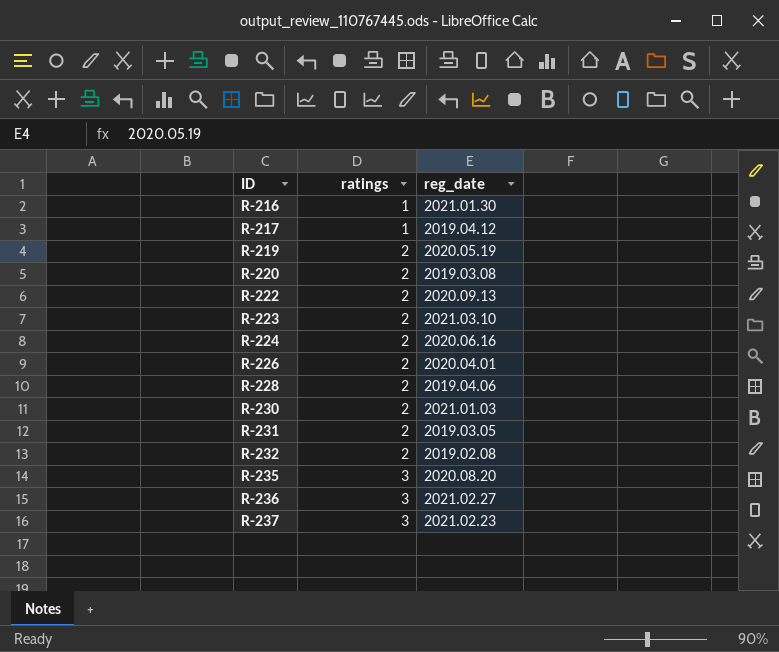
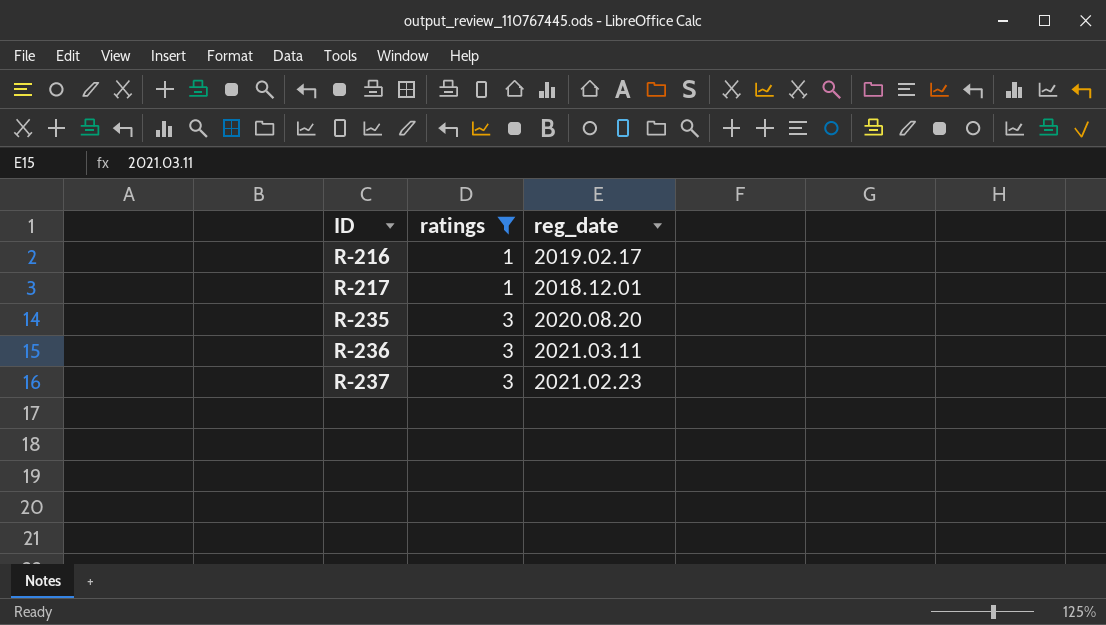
filter: none -> ratings != 2
R-216 | reg_date: 2021.01.30 -> 2019.02.17
R-217 | reg_date: 2019.04.12 -> 2018.12.01
R-236 | reg_date: 2021.02.27 -> 2021.03.11

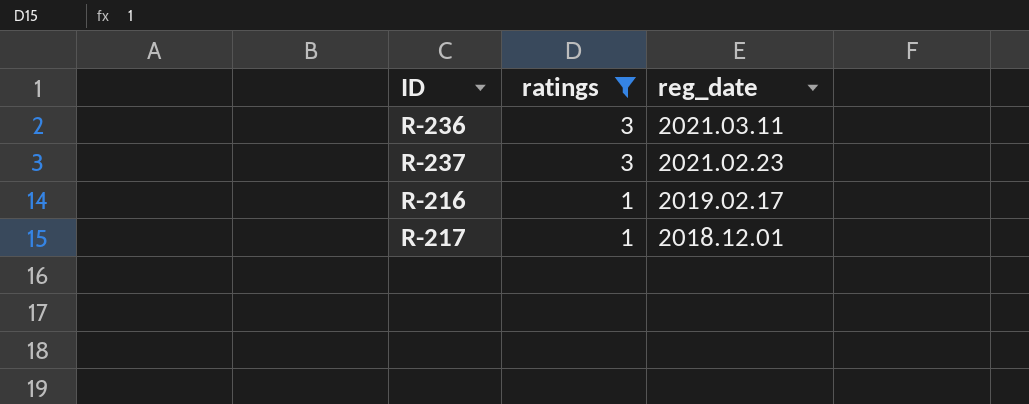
row order: ID ascending -> ratings descending
row R-235: 3 | 2020.08.20 -> none

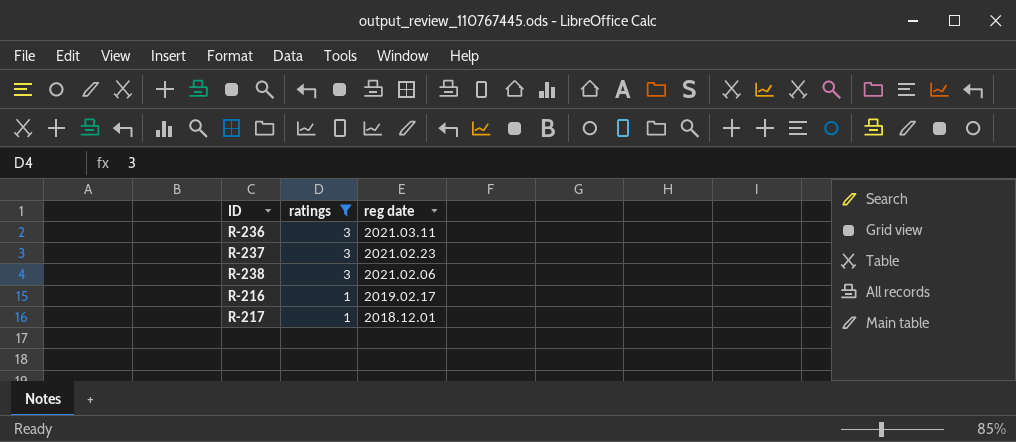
column name: reg_date -> reg date
row R-238: none -> 3 | 2021.02.06

